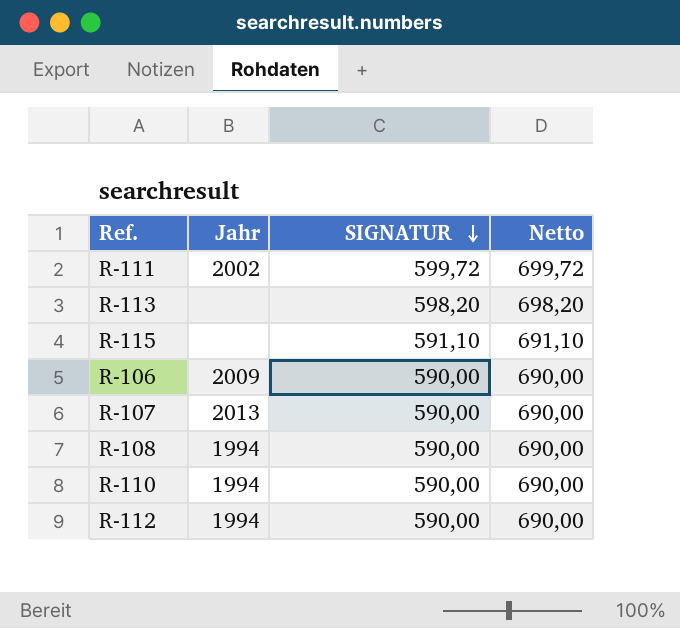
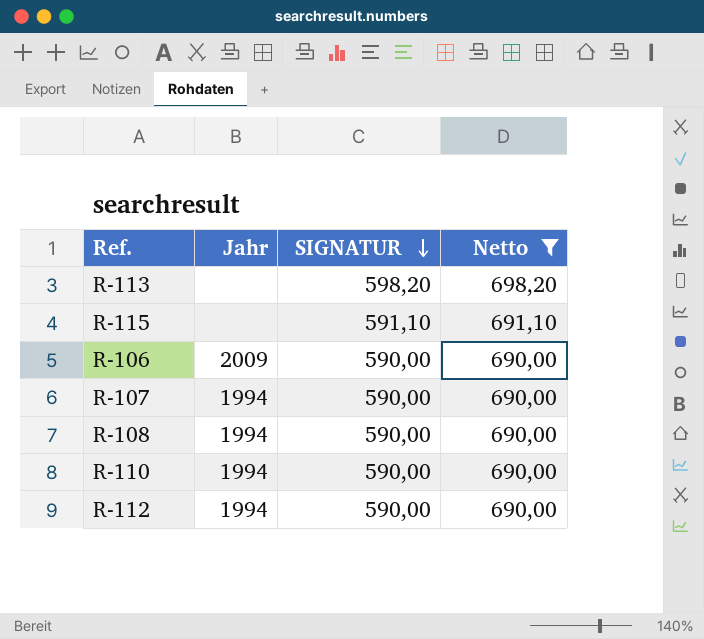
filter: none -> Netto != 699,72
R-107 | Jahr: 2013 -> 1994

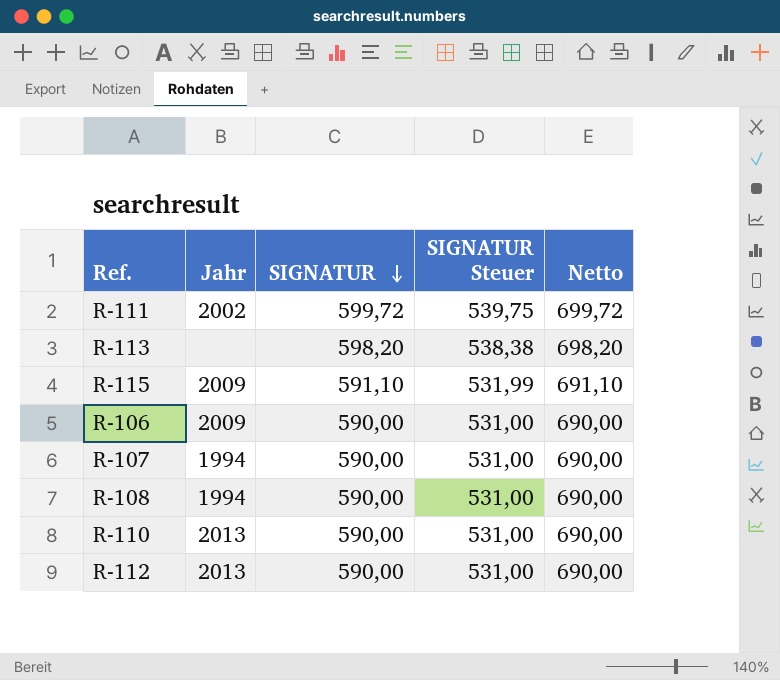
filter: Netto != 699,72 -> none
column SIGNATUR Steuer | formula: none -> [SIGNATUR] * 0,9
R-115 | Jahr: none -> 2009
R-110 | Jahr: 1994 -> 2013
R-112 | Jahr: 1994 -> 2013

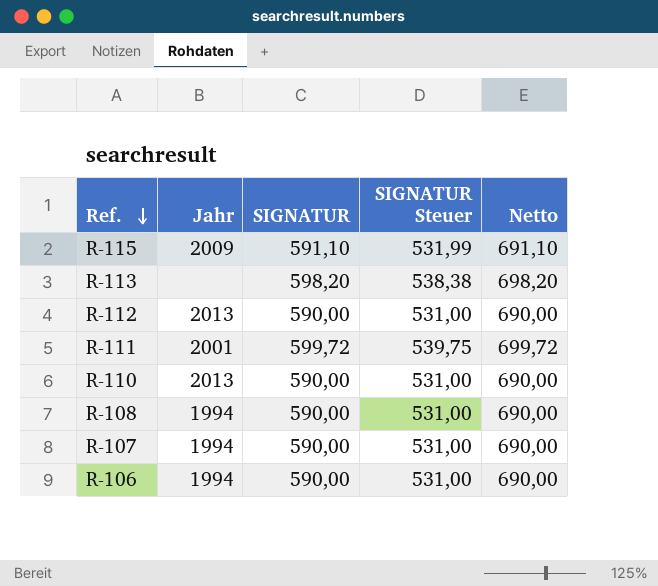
row order: SIGNATUR descending -> Ref. descending
R-111 | Jahr: 2002 -> 2001
R-106 | Jahr: 2009 -> 1994

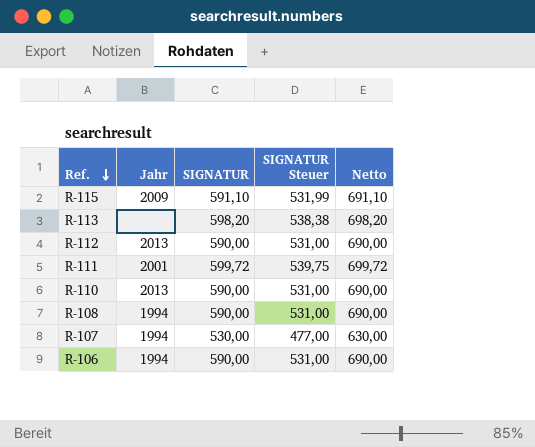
R-107 | SIGNATUR: 590,00 -> 530,00
R-107 | SIGNATUR Steuer: 531,00 -> 477,00
R-107 | Netto: 690,00 -> 630,00

